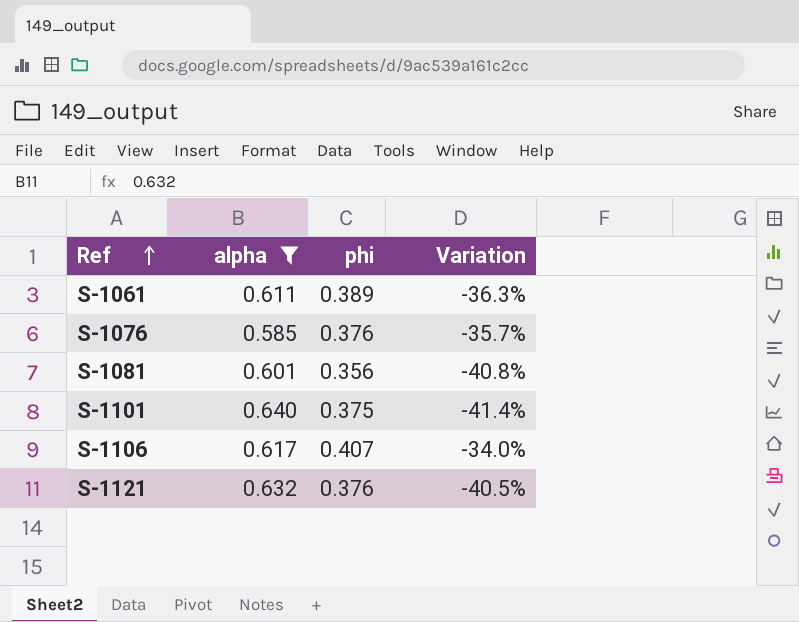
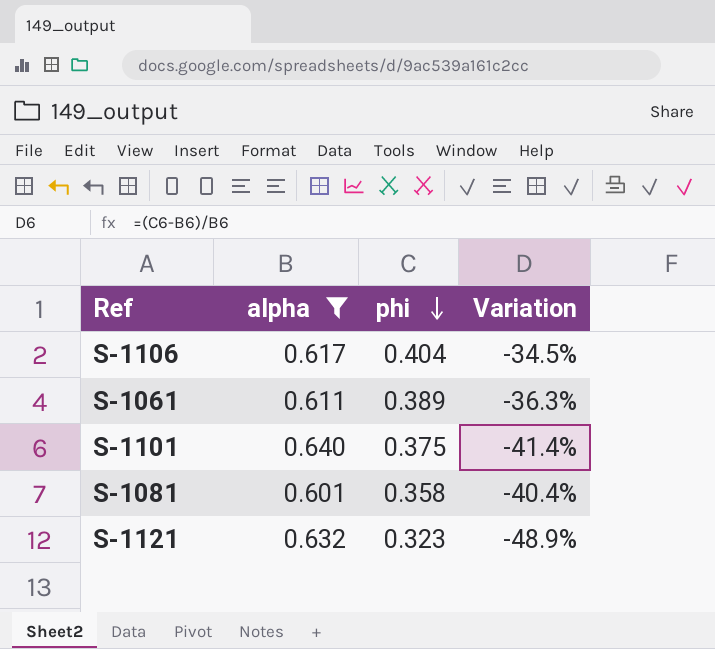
row order: Ref ascending -> phi descending
row S-1076: 0.585 | 0.376 | -35.7% -> none
S-1106 | phi: 0.407 -> 0.404
S-1106 | Variation: -34.0% -> -34.5%
S-1081 | phi: 0.356 -> 0.358
S-1081 | Variation: -40.8% -> -40.4%
S-1121 | phi: 0.376 -> 0.323
S-1121 | Variation: -40.5% -> -48.9%

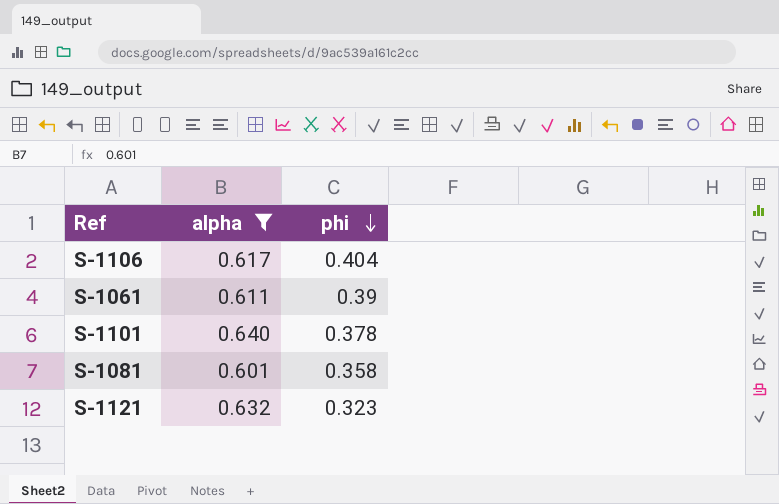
column Variation | formula: ([phi] - [alpha]) / [alpha] -> none
S-1061 | phi: 0.389 -> 0.39
S-1101 | phi: 0.375 -> 0.378

